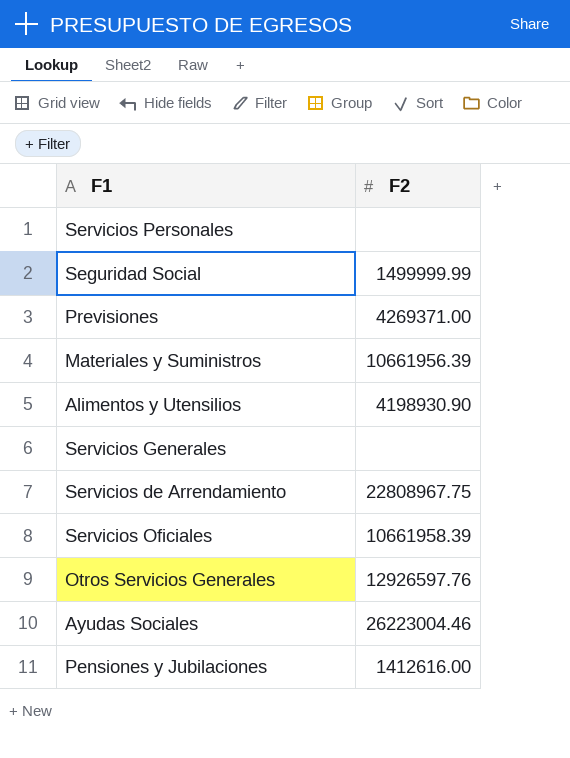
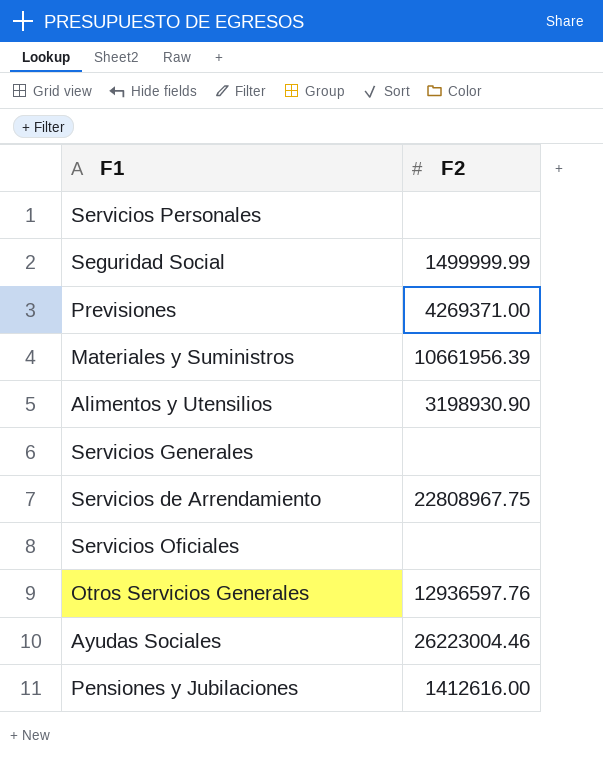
Alimentos y Utensilios | F2: 4198930.90 -> 3198930.90
Servicios Oficiales | F2: 10661958.39 -> none
Otros Servicios Generales | F2: 12926597.76 -> 12936597.76

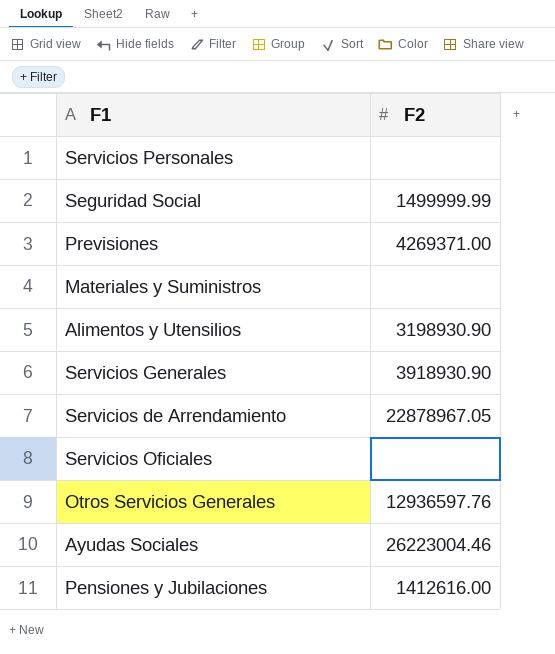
Materiales y Suministros | F2: 10661956.39 -> none
Servicios Generales | F2: none -> 3918930.90
Servicios de Arrendamiento | F2: 22808967.75 -> 22878967.05

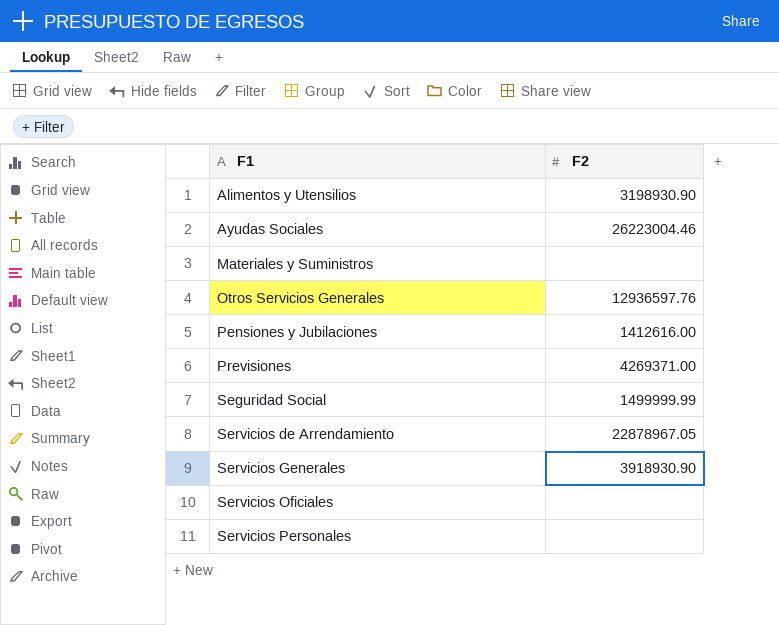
row order: none -> F1 ascending

